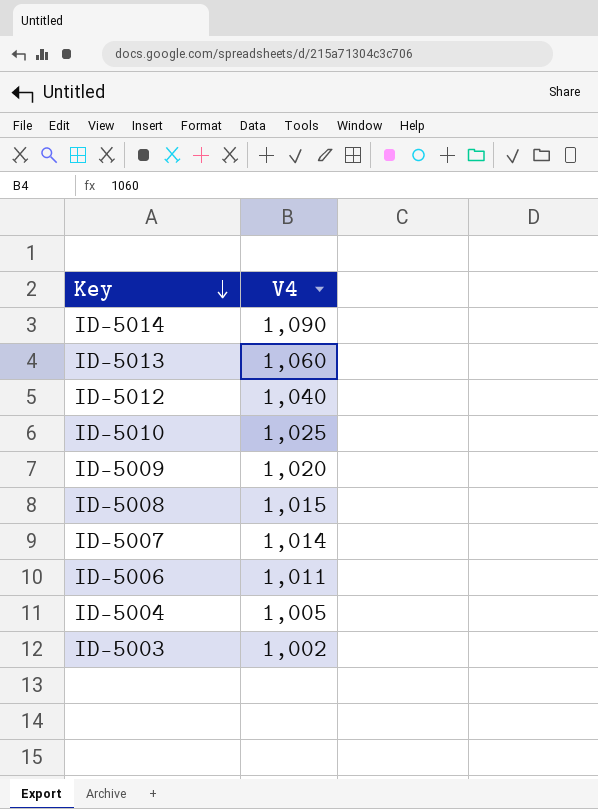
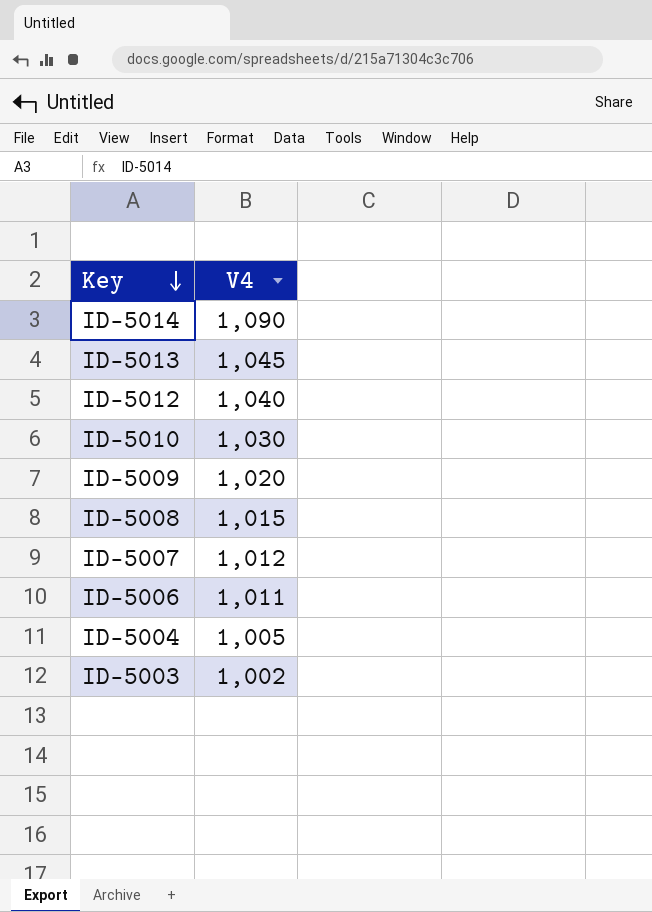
ID-5013 | V4: 1,060 -> 1,045
ID-5010 | V4: 1,025 -> 1,030
ID-5007 | V4: 1,014 -> 1,012

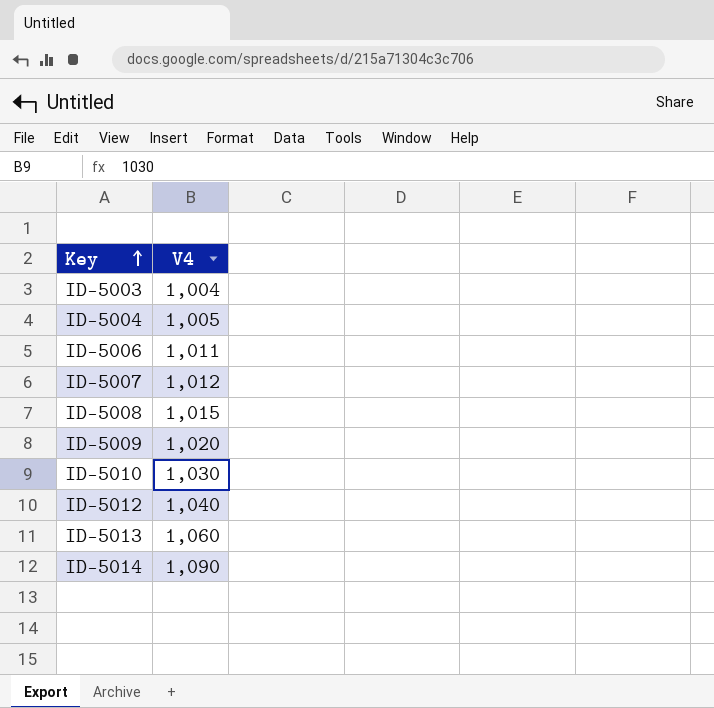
row order: Key descending -> Key ascending
ID-5003 | V4: 1,002 -> 1,004
ID-5013 | V4: 1,045 -> 1,060

